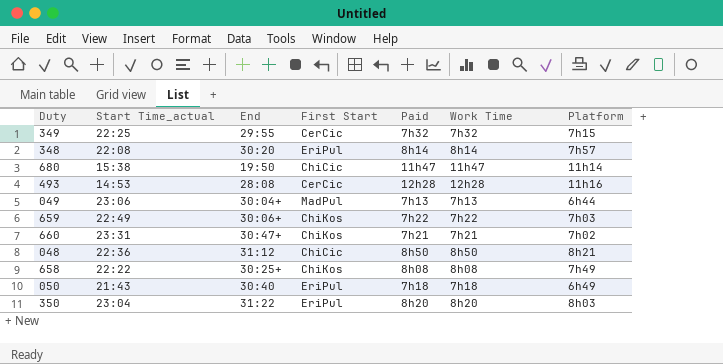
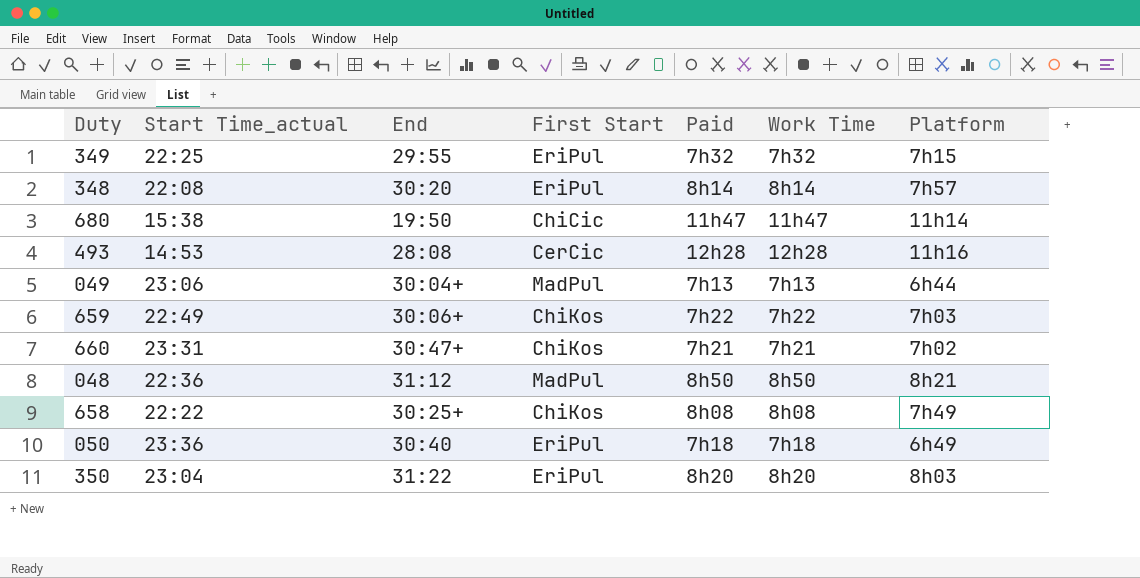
349 | First Start: CerCic -> EriPul
048 | First Start: ChiCic -> MadPul
050 | Start Time_actual: 21:43 -> 23:36

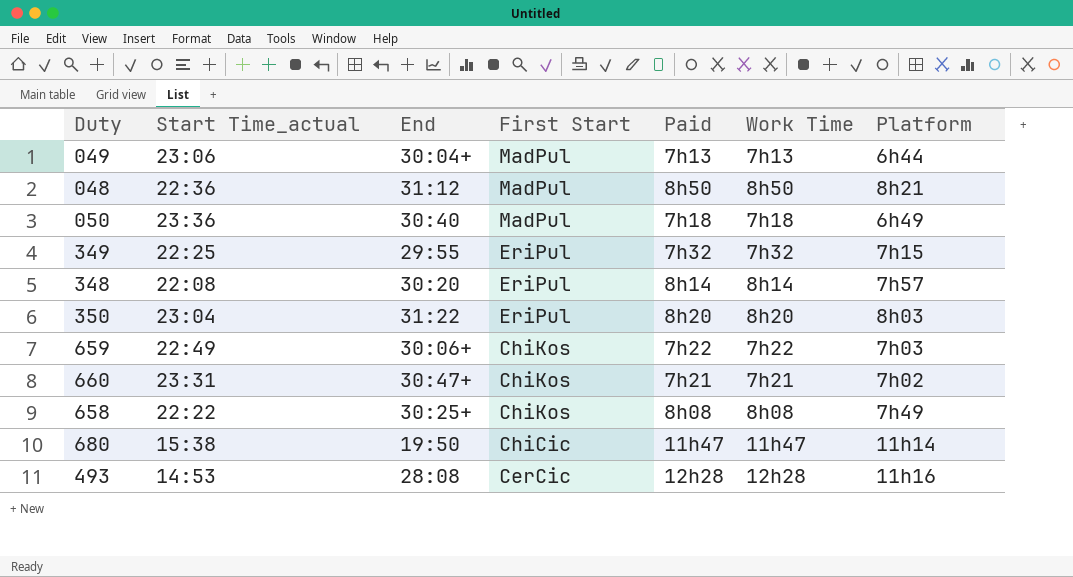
row order: none -> First Start descending
050 | First Start: EriPul -> MadPul

